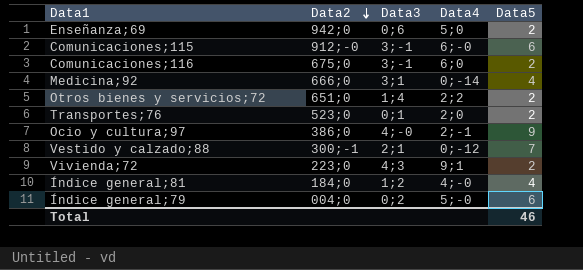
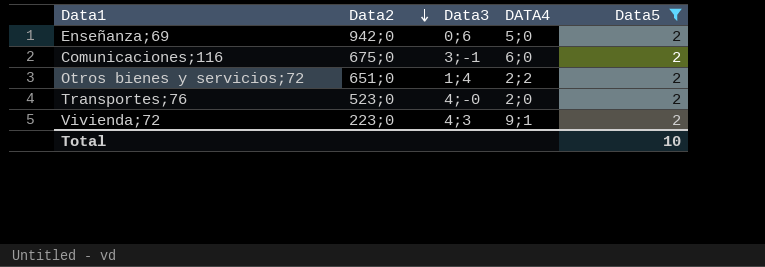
filter: none -> Data5 = 2
column name: Data4 -> DATA4
Transportes;76 | Data3: 0;1 -> 4;-0
Total | Data5: 46 -> 10

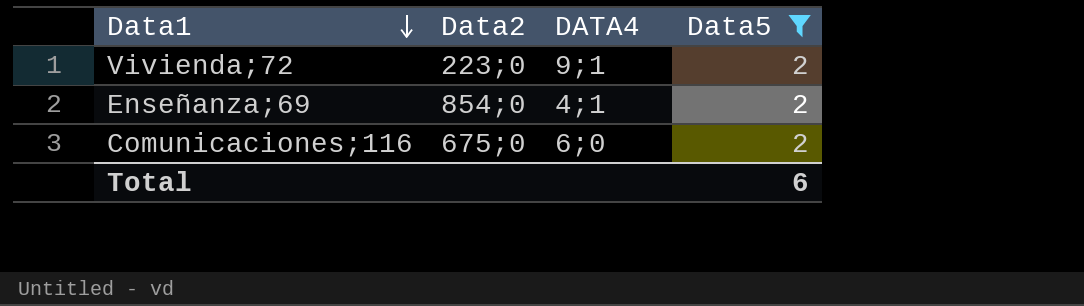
row order: Data2 descending -> Data1 descending
column Data3 | position: 3 -> none
row Otros bienes y servicios;72: 651;0 | 1;4 | 2;2 | 2 -> none
row Transportes;76: 523;0 | 4;-0 | 2;0 | 2 -> none
Enseñanza;69 | Data2: 942;0 -> 854;0
Enseñanza;69 | DATA4: 5;0 -> 4;1
Total | Data5: 10 -> 6

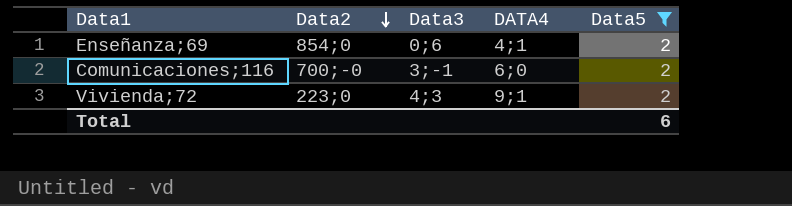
row order: Data1 descending -> Data2 descending
column Data3 | position: none -> 3
Comunicaciones;116 | Data2: 675;0 -> 700;-0

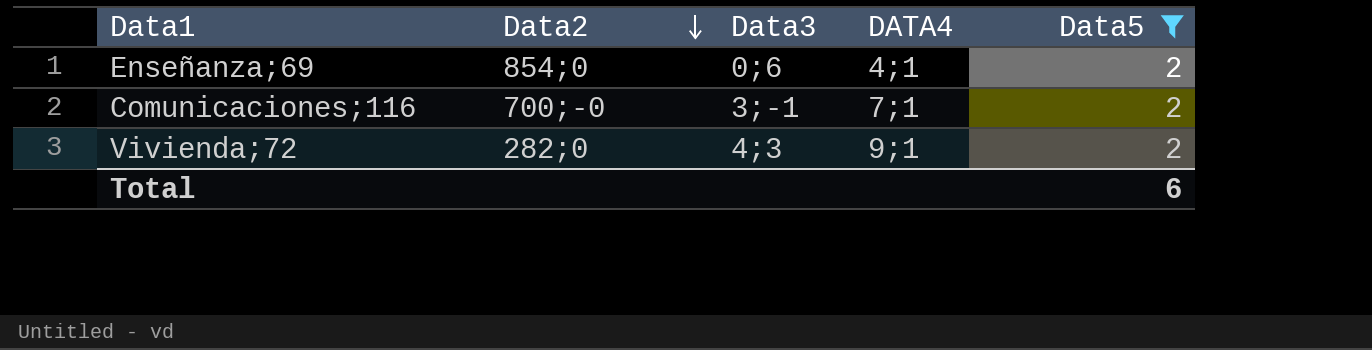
Comunicaciones;116 | DATA4: 6;0 -> 7;1
Vivienda;72 | Data2: 223;0 -> 282;0

